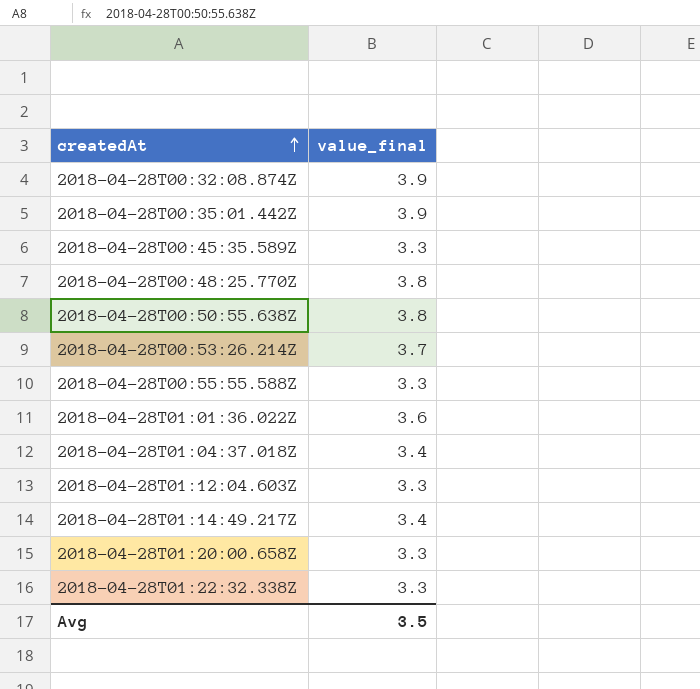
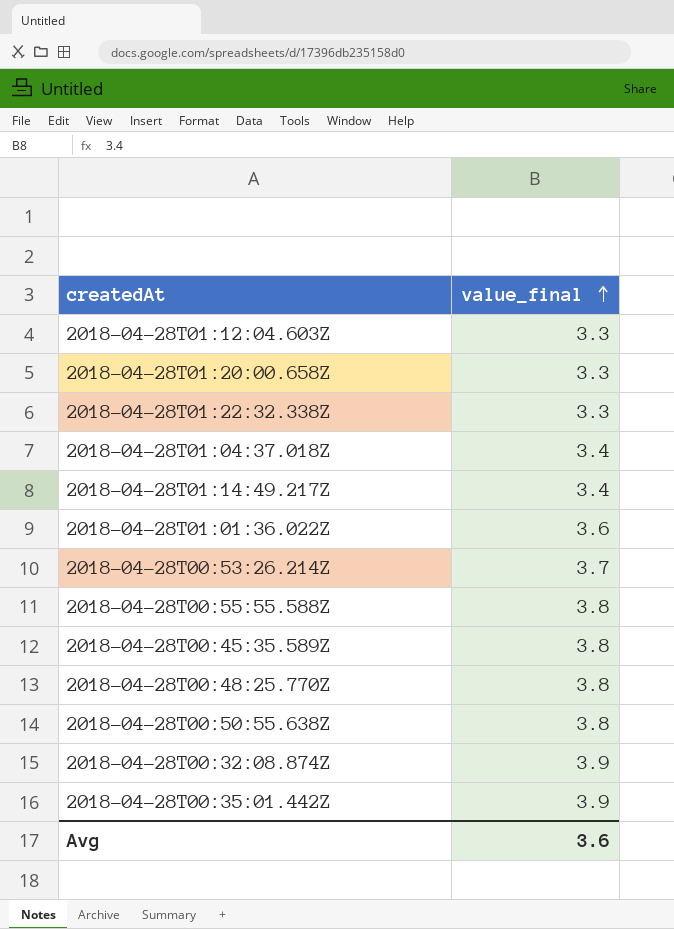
row order: createdAt ascending -> value_final ascending
2018-04-28T00:55:55.588Z | value_final: 3.3 -> 3.8
2018-04-28T00:45:35.589Z | value_final: 3.3 -> 3.8
Avg | value_final: 3.5 -> 3.6

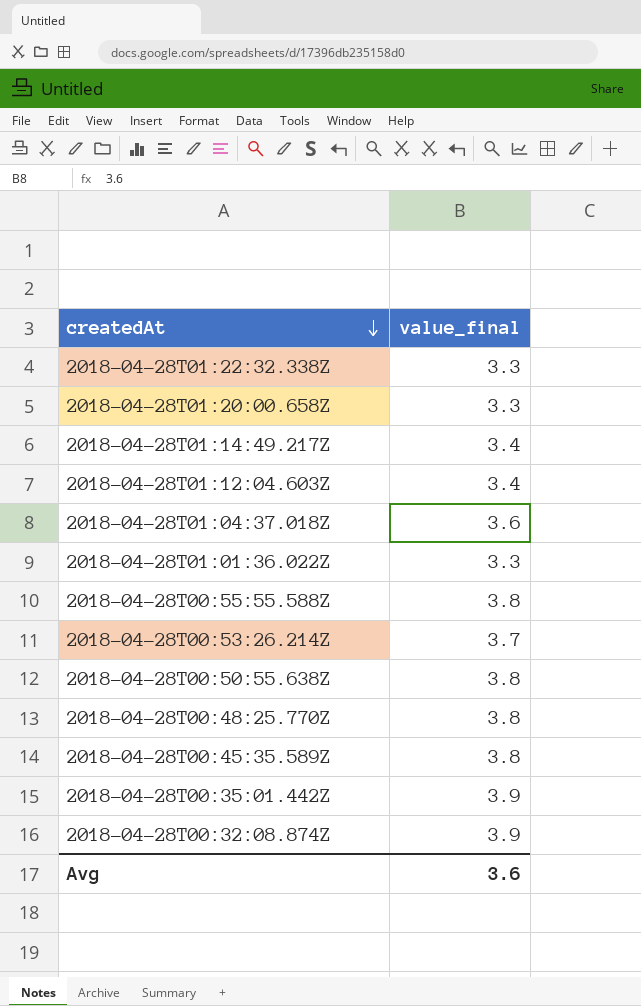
row order: value_final ascending -> createdAt descending
2018-04-28T01:12:04.603Z | value_final: 3.3 -> 3.4
2018-04-28T01:04:37.018Z | value_final: 3.4 -> 3.6
2018-04-28T01:01:36.022Z | value_final: 3.6 -> 3.3

